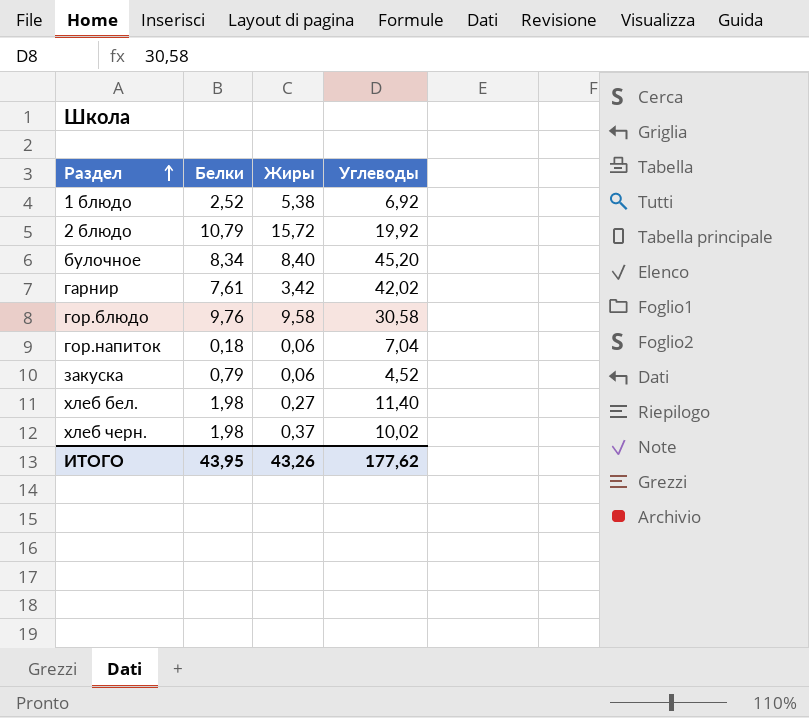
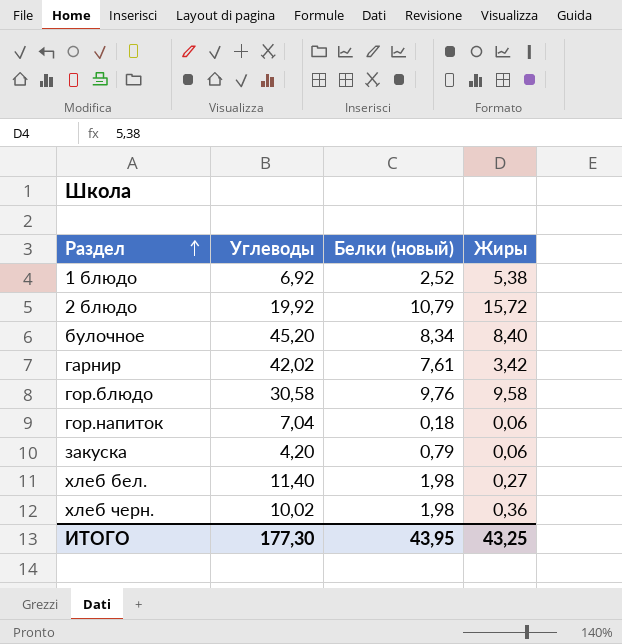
column Углеводы | position: 4 -> 2
column name: Белки -> Белки (новый)
закуска | Углеводы: 4,52 -> 4,20
хлеб черн. | Жиры: 0,37 -> 0,36
ИТОГО | Углеводы: 177,62 -> 177,30
ИТОГО | Жиры: 43,26 -> 43,25

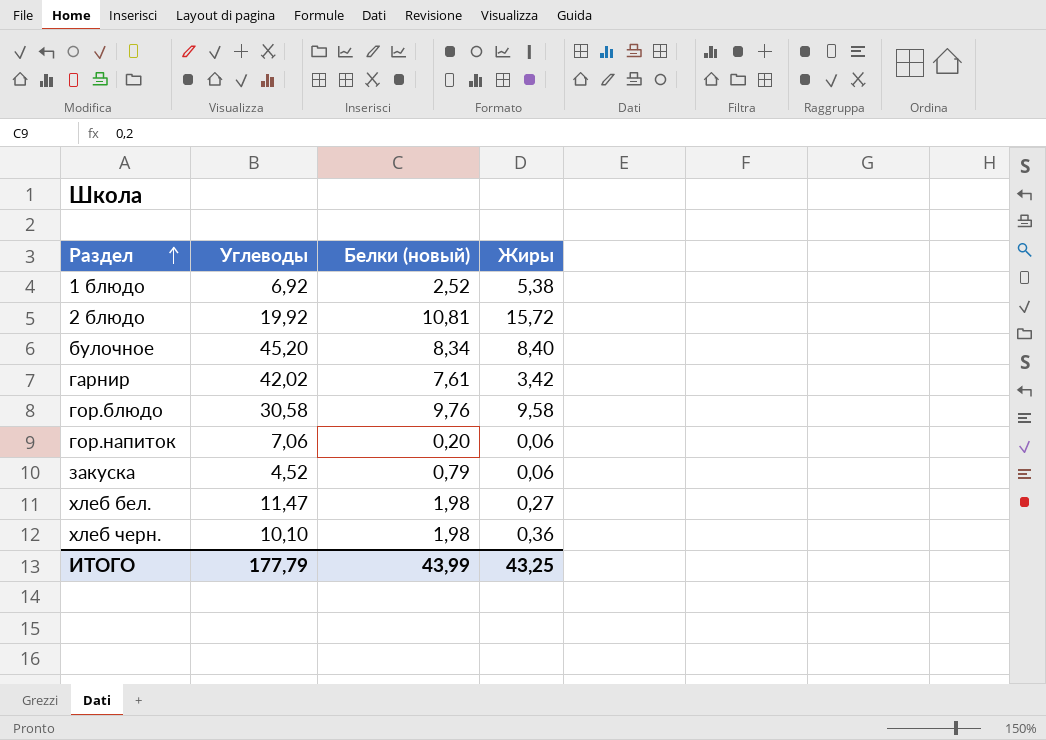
2 блюдо | Белки (новый): 10,79 -> 10,81
гор.напиток | Углеводы: 7,04 -> 7,06
гор.напиток | Белки (новый): 0,18 -> 0,20
закуска | Углеводы: 4,20 -> 4,52
хлеб бел. | Углеводы: 11,40 -> 11,47
хлеб черн. | Углеводы: 10,02 -> 10,10
ИТОГО | Углеводы: 177,30 -> 177,79
ИТОГО | Белки (новый): 43,95 -> 43,99

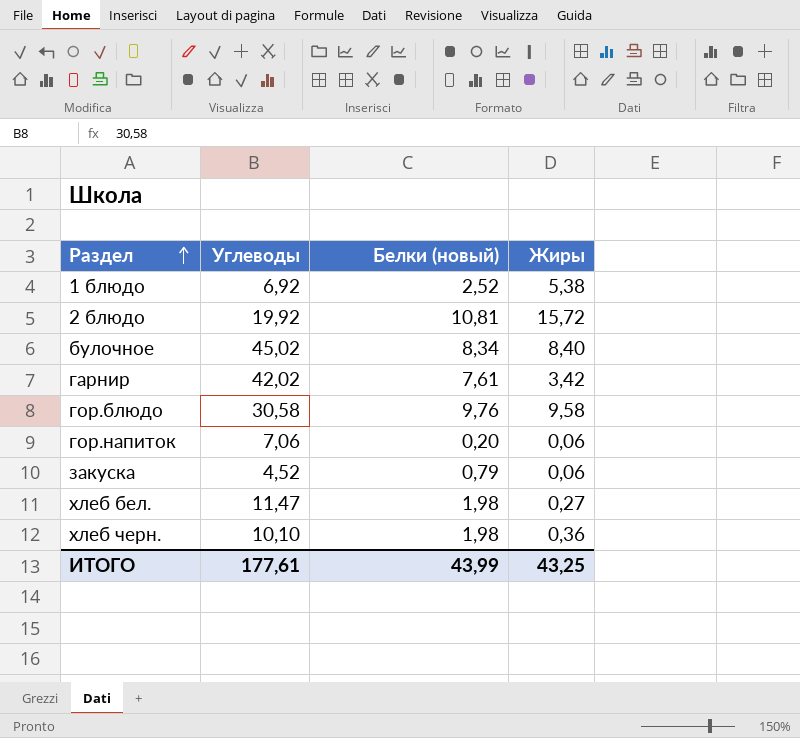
булочное | Углеводы: 45,20 -> 45,02
ИТОГО | Углеводы: 177,79 -> 177,61

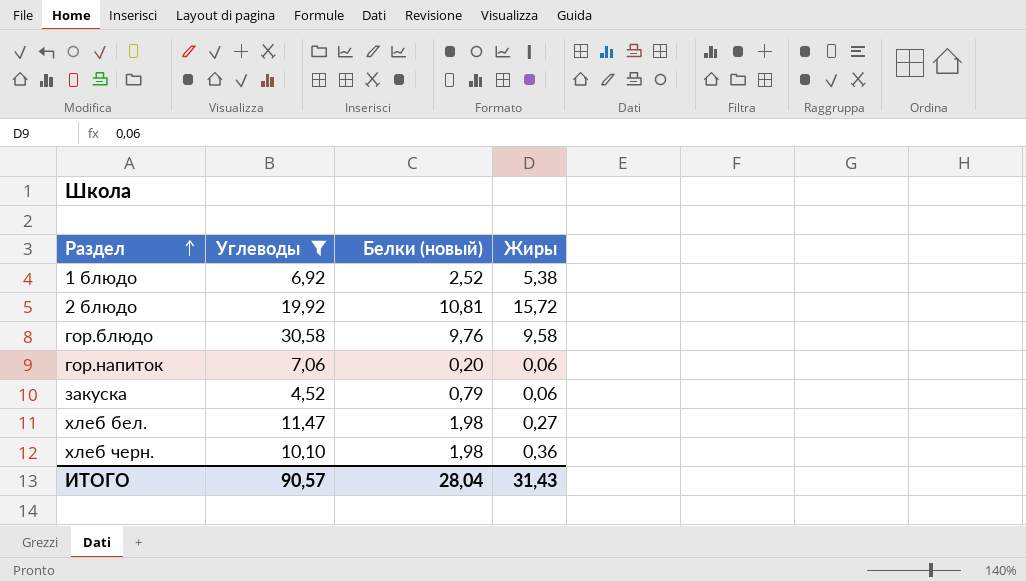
filter: none -> Углеводы <= 30,58
ИТОГО | Углеводы: 177,61 -> 90,57
ИТОГО | Белки (новый): 43,99 -> 28,04
ИТОГО | Жиры: 43,25 -> 31,43

